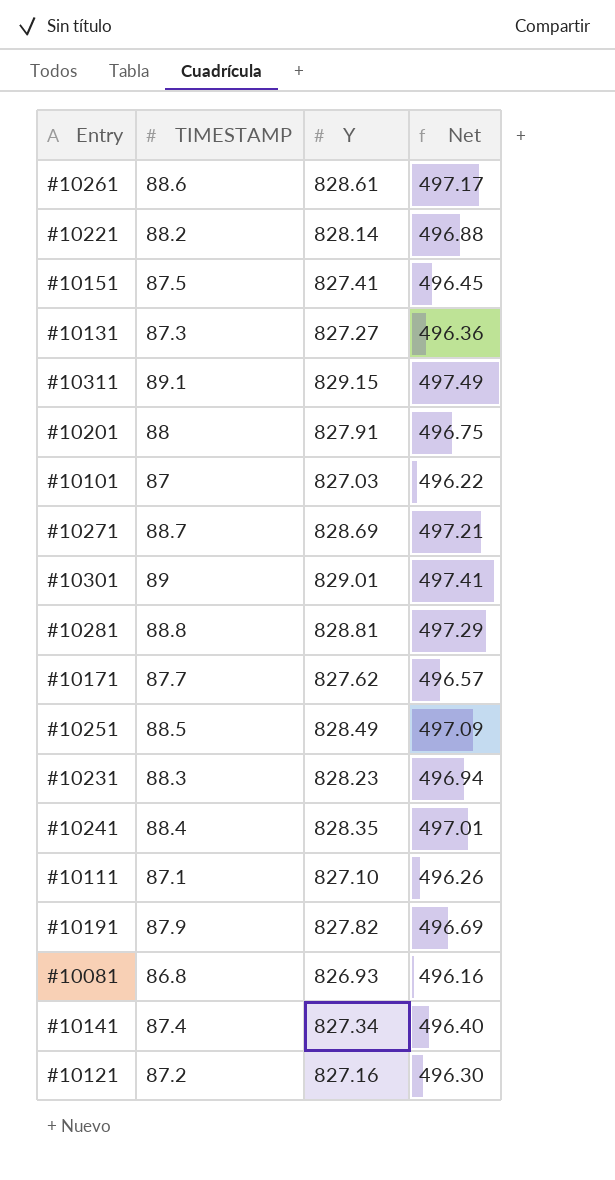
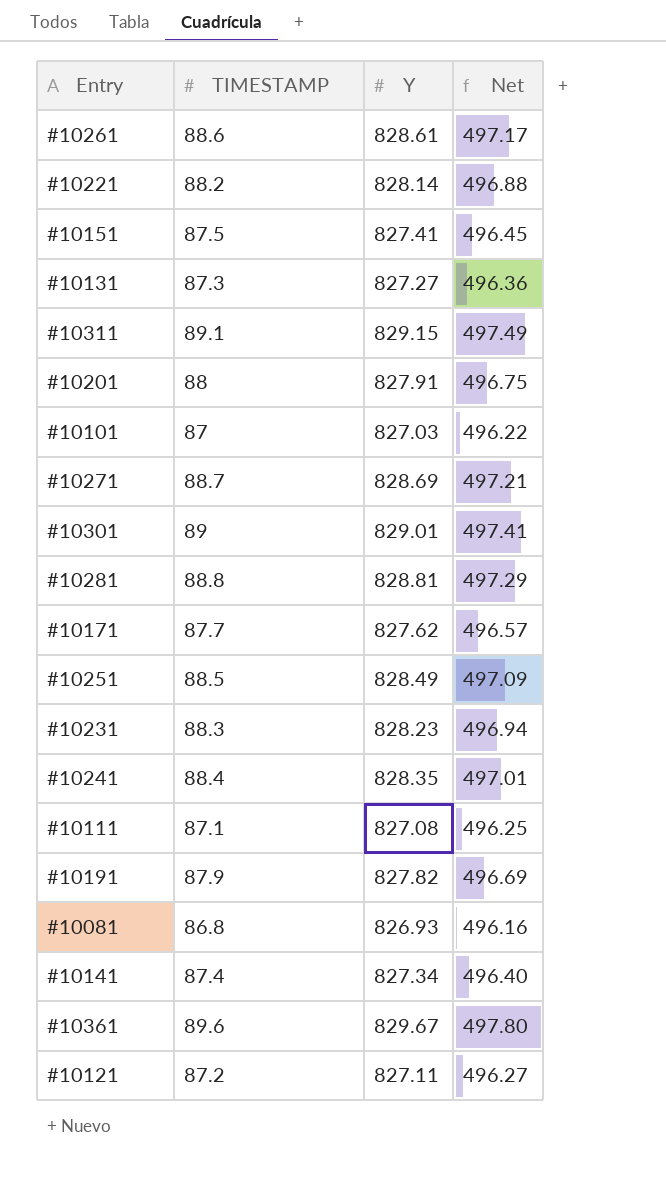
#10111 | Y: 827.10 -> 827.08
#10111 | Net: 496.26 -> 496.25
row #10361: none -> 89.6 | 829.67 | 497.80
#10121 | Y: 827.16 -> 827.11
#10121 | Net: 496.30 -> 496.27

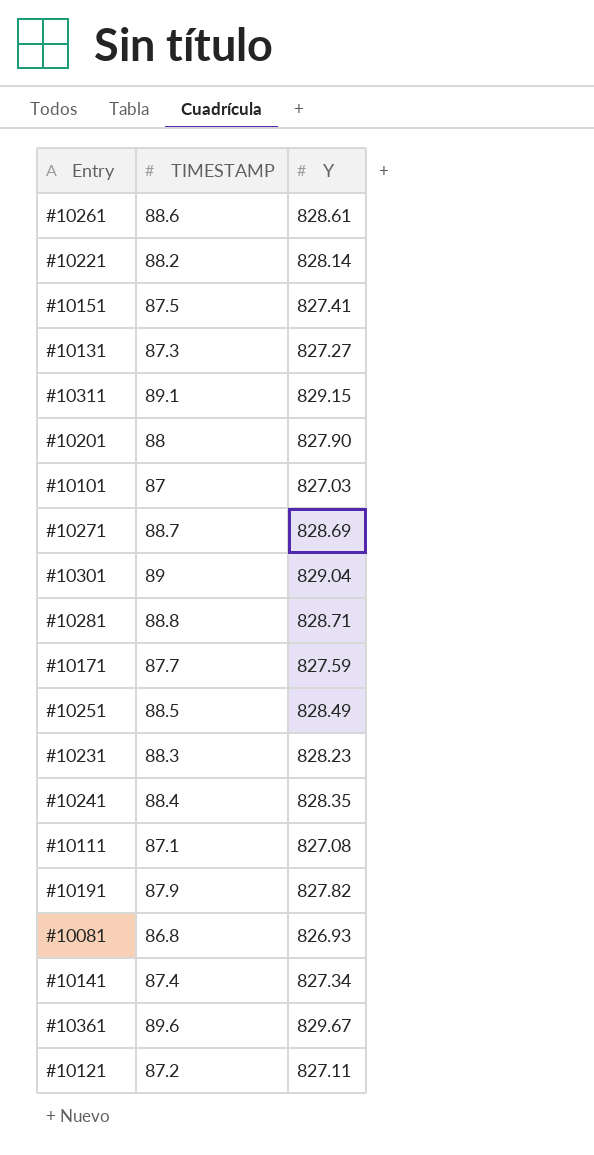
column Net | formula: [Y] * 0.6 -> none
#10201 | Y: 827.91 -> 827.90
#10301 | Y: 829.01 -> 829.04
#10281 | Y: 828.81 -> 828.71
#10171 | Y: 827.62 -> 827.59

